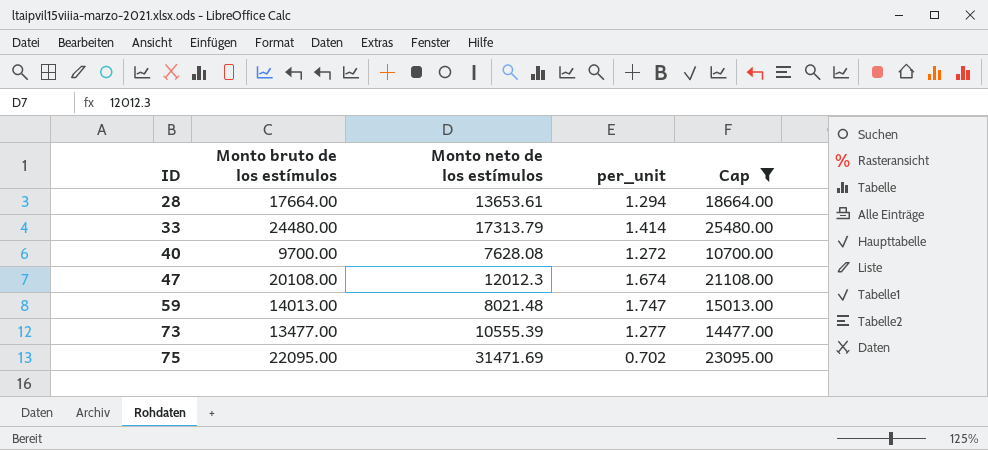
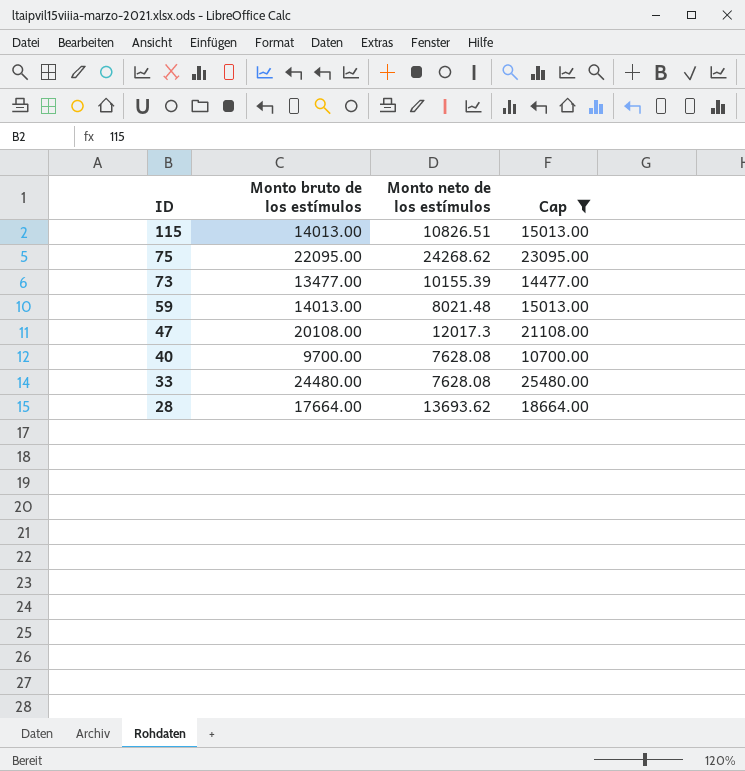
row order: ID ascending -> ID descending
column per_unit | formula: [Monto bruto de los estímulos] / [Monto neto de los estímulos] -> none
row 115: none -> 14013.00 | 10826.51 | 15013.00
75 | Monto neto de los estímulos: 31471.69 -> 24268.62
73 | Monto neto de los estímulos: 10555.39 -> 10155.39
47 | Monto neto de los estímulos: 12012.3 -> 12017.3
33 | Monto neto de los estímulos: 17313.79 -> 7628.08
28 | Monto neto de los estímulos: 13653.61 -> 13693.62

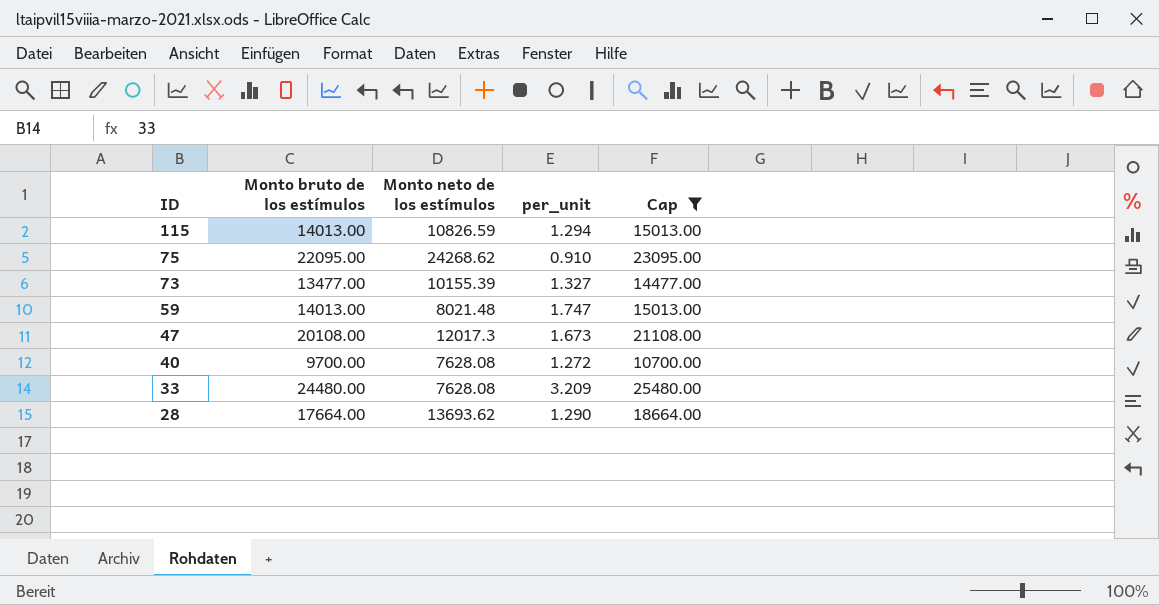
column per_unit | formula: none -> [Monto bruto de los estímulos] / [Monto neto de los estímulos]
115 | Monto neto de los estímulos: 10826.51 -> 10826.59

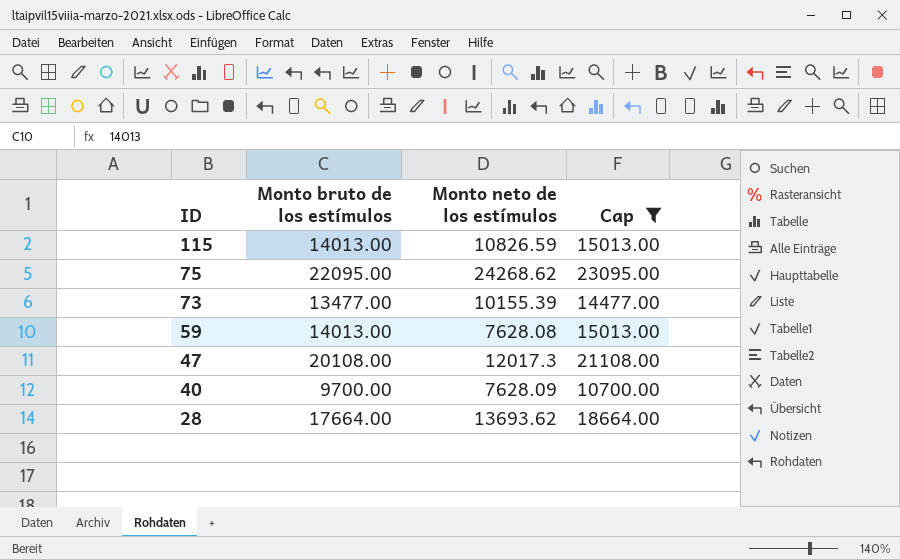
column per_unit | formula: [Monto bruto de los estímulos] / [Monto neto de los estímulos] -> none
row 33: 24480.00 | 7628.08 | 3.209 | 25480.00 -> none
59 | Monto neto de los estímulos: 8021.48 -> 7628.08
40 | Monto neto de los estímulos: 7628.08 -> 7628.09

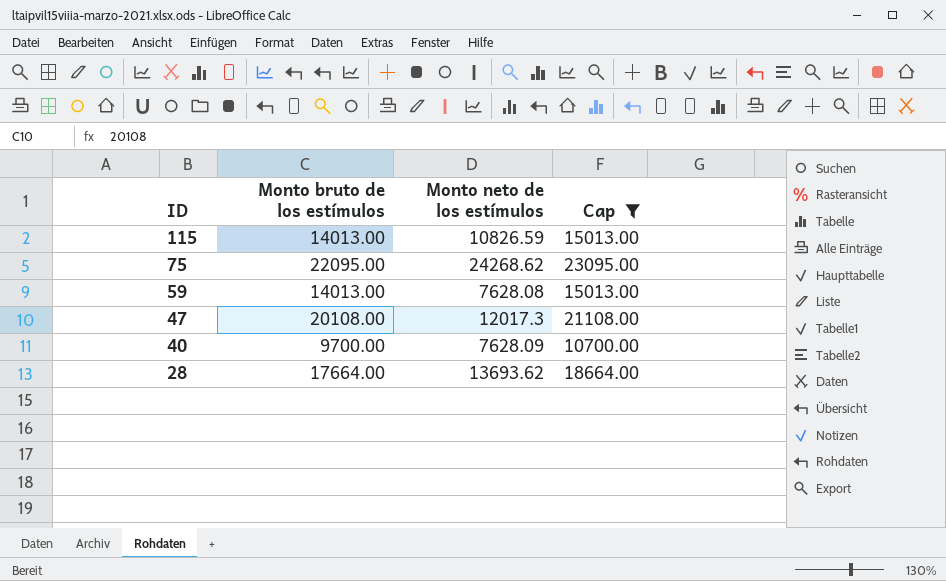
row 73: 13477.00 | 10155.39 | 14477.00 -> none

